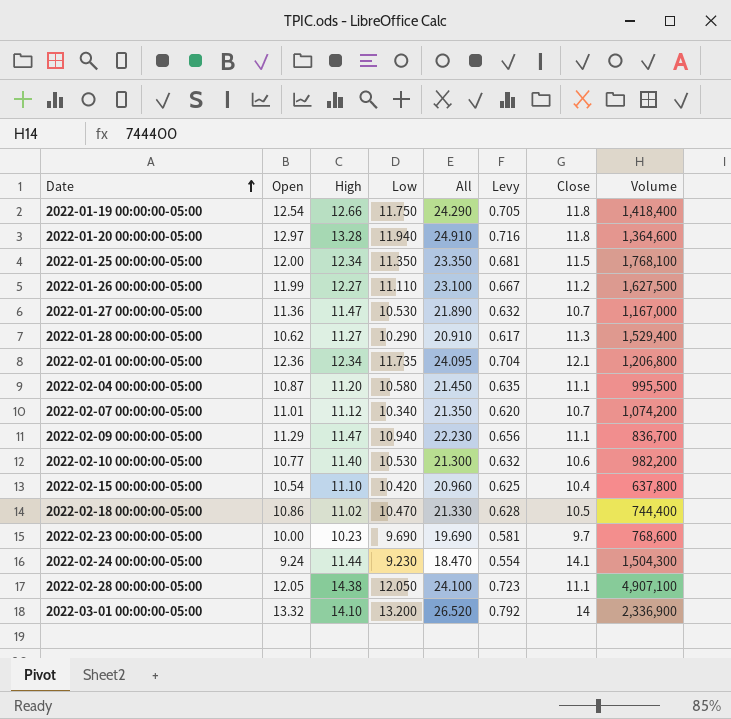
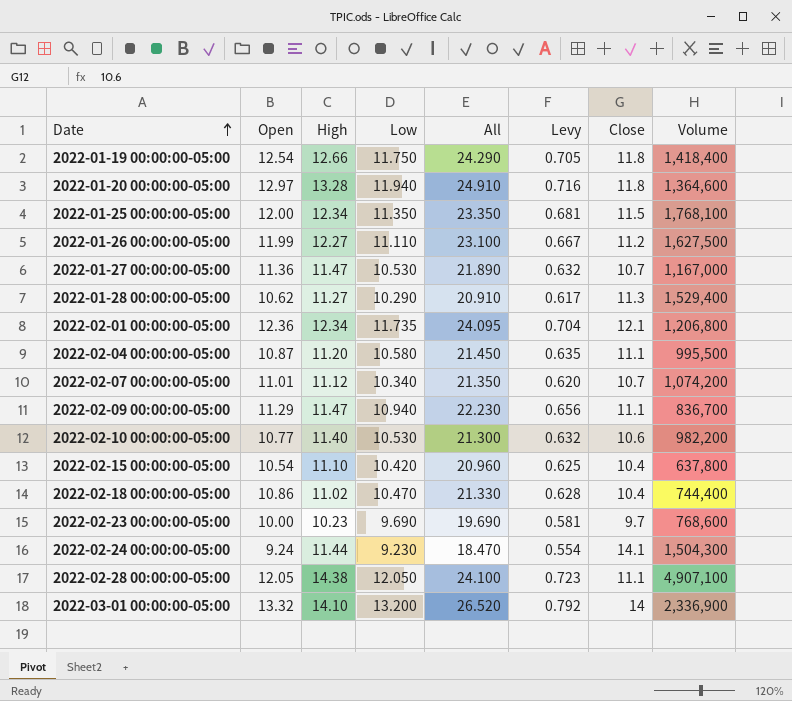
2022-02-18 00:00:00-05:00 | Close: 10.5 -> 10.4

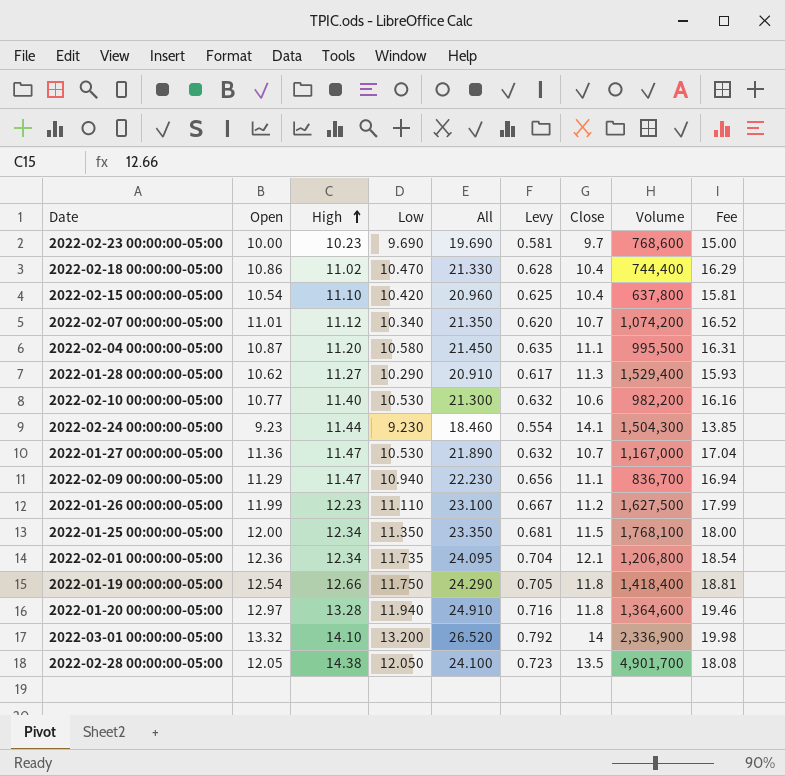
row order: Date ascending -> High ascending
column Fee | formula: none -> [Open] * 1.5
2022-02-24 00:00:00-05:00 | Open: 9.24 -> 9.23
2022-02-24 00:00:00-05:00 | All: 18.470 -> 18.460
2022-01-26 00:00:00-05:00 | High: 12.27 -> 12.23
2022-02-28 00:00:00-05:00 | Close: 11.1 -> 13.5
2022-02-28 00:00:00-05:00 | Volume: 4,907,100 -> 4,901,700

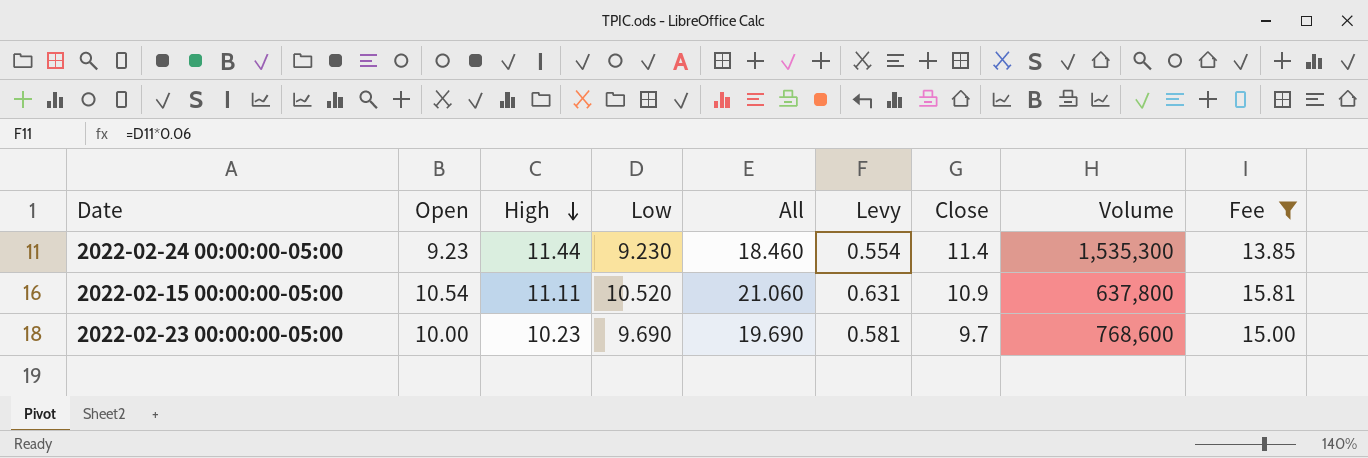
filter: none -> Fee <= 15.81
row order: High ascending -> High descending
2022-02-24 00:00:00-05:00 | Close: 14.1 -> 11.4
2022-02-24 00:00:00-05:00 | Volume: 1,504,300 -> 1,535,300
2022-02-15 00:00:00-05:00 | High: 11.10 -> 11.11
2022-02-15 00:00:00-05:00 | Low: 10.420 -> 10.520
2022-02-15 00:00:00-05:00 | All: 20.960 -> 21.060
2022-02-15 00:00:00-05:00 | Levy: 0.625 -> 0.631
2022-02-15 00:00:00-05:00 | Close: 10.4 -> 10.9

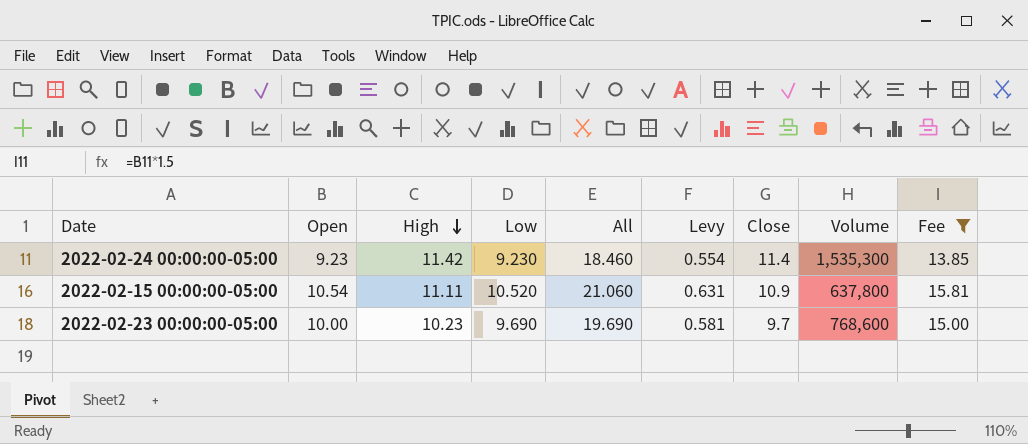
2022-02-24 00:00:00-05:00 | High: 11.44 -> 11.42

